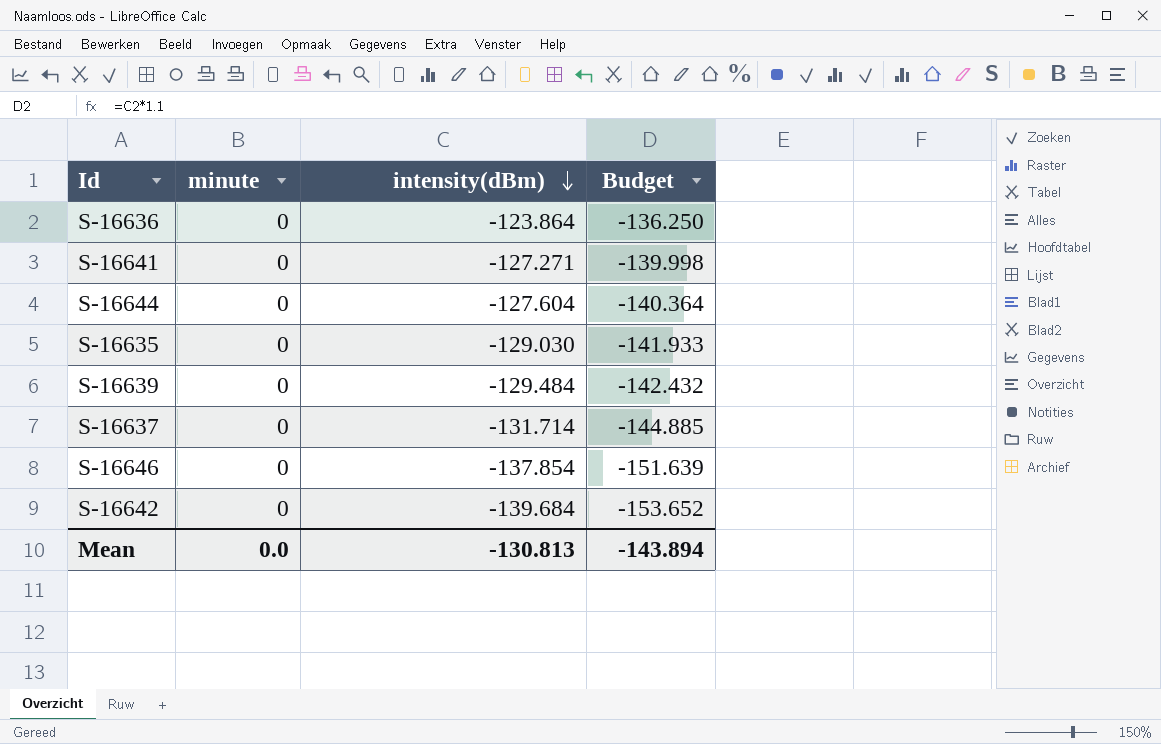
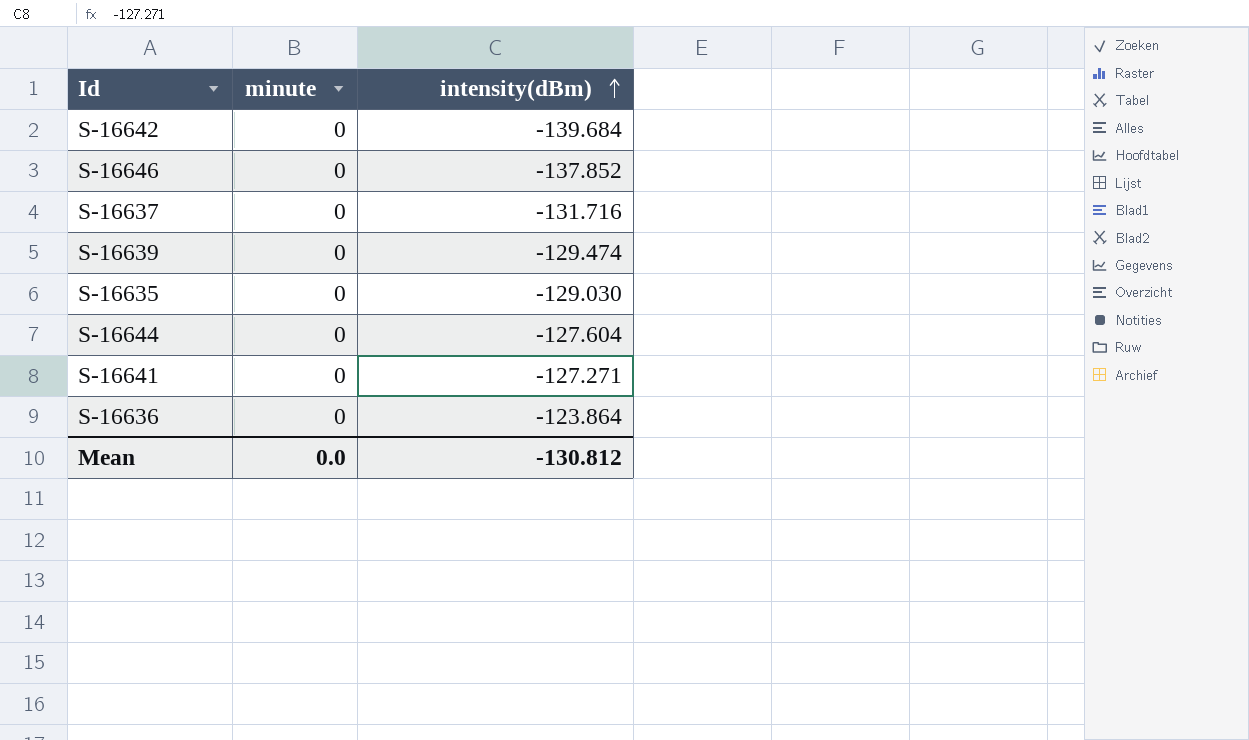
row order: intensity(dBm) descending -> intensity(dBm) ascending
column Budget | formula: [intensity(dBm)] * 1.1 -> none
S-16646 | intensity(dBm): -137.854 -> -137.852
S-16637 | intensity(dBm): -131.714 -> -131.716
S-16639 | intensity(dBm): -129.484 -> -129.474
Mean | intensity(dBm): -130.813 -> -130.812

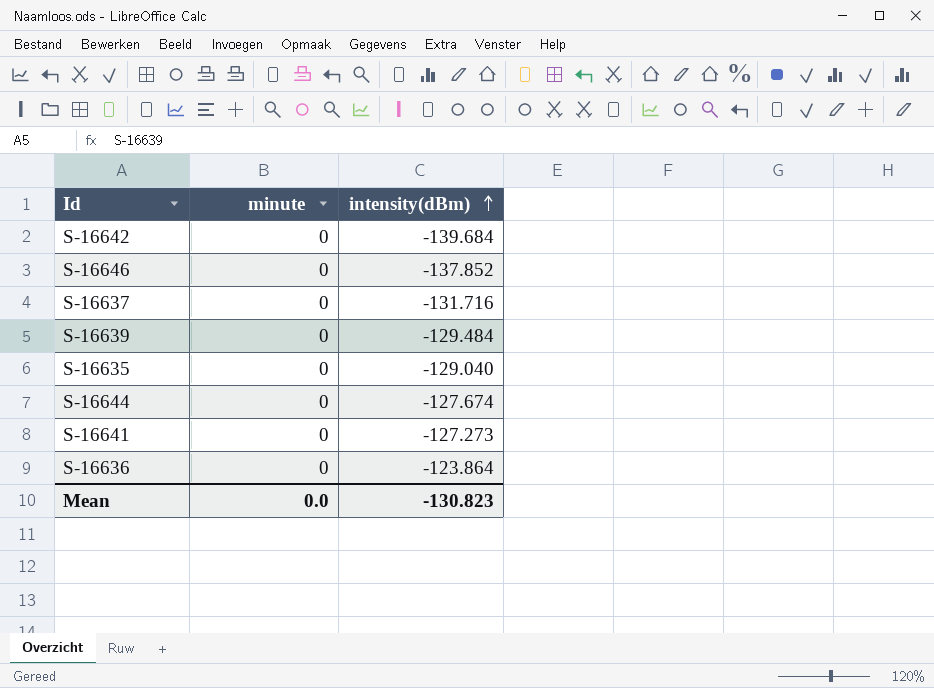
S-16639 | intensity(dBm): -129.474 -> -129.484
S-16635 | intensity(dBm): -129.030 -> -129.040
S-16644 | intensity(dBm): -127.604 -> -127.674
S-16641 | intensity(dBm): -127.271 -> -127.273
Mean | intensity(dBm): -130.812 -> -130.823

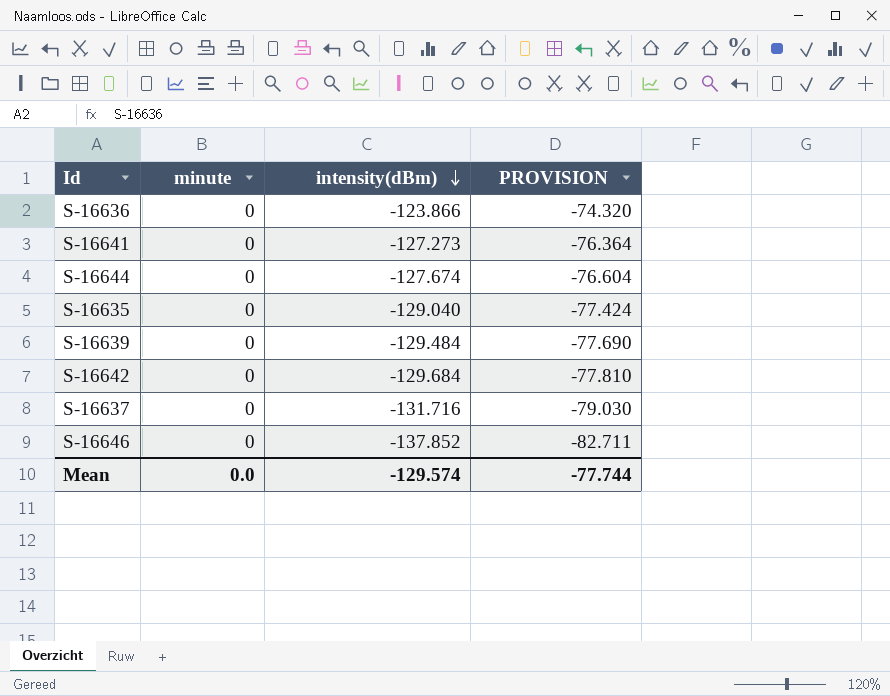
row order: intensity(dBm) ascending -> intensity(dBm) descending
column PROVISION | formula: none -> [intensity(dBm)] * 0.6
S-16636 | intensity(dBm): -123.864 -> -123.866
S-16642 | intensity(dBm): -139.684 -> -129.684
Mean | intensity(dBm): -130.823 -> -129.574

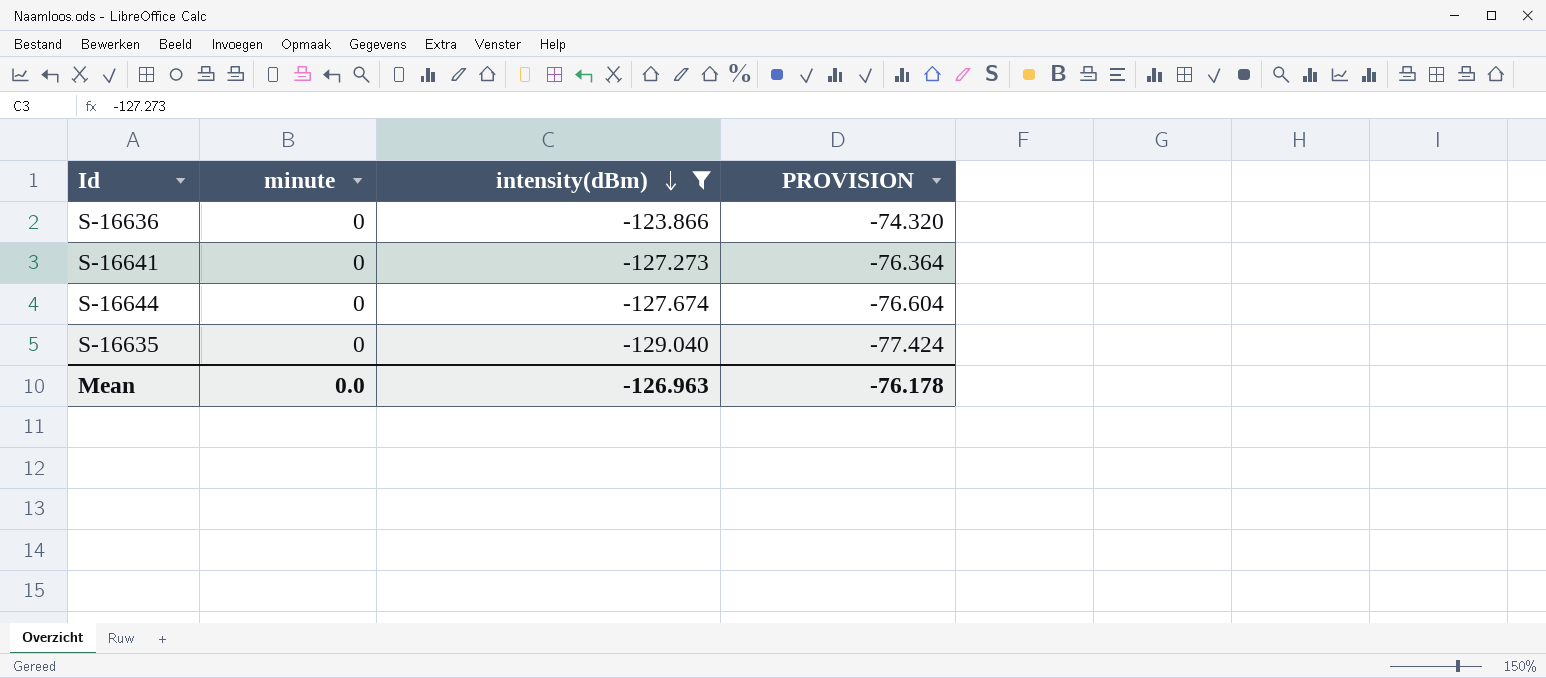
filter: none -> intensity(dBm) >= -129.040
Mean | intensity(dBm): -129.574 -> -126.963
Mean | PROVISION: -77.744 -> -76.178

